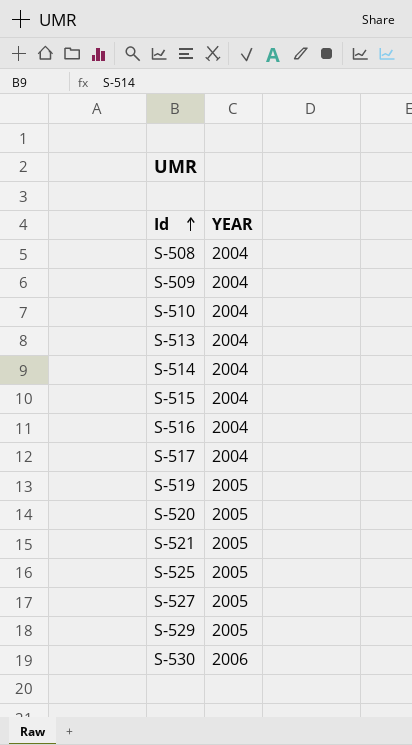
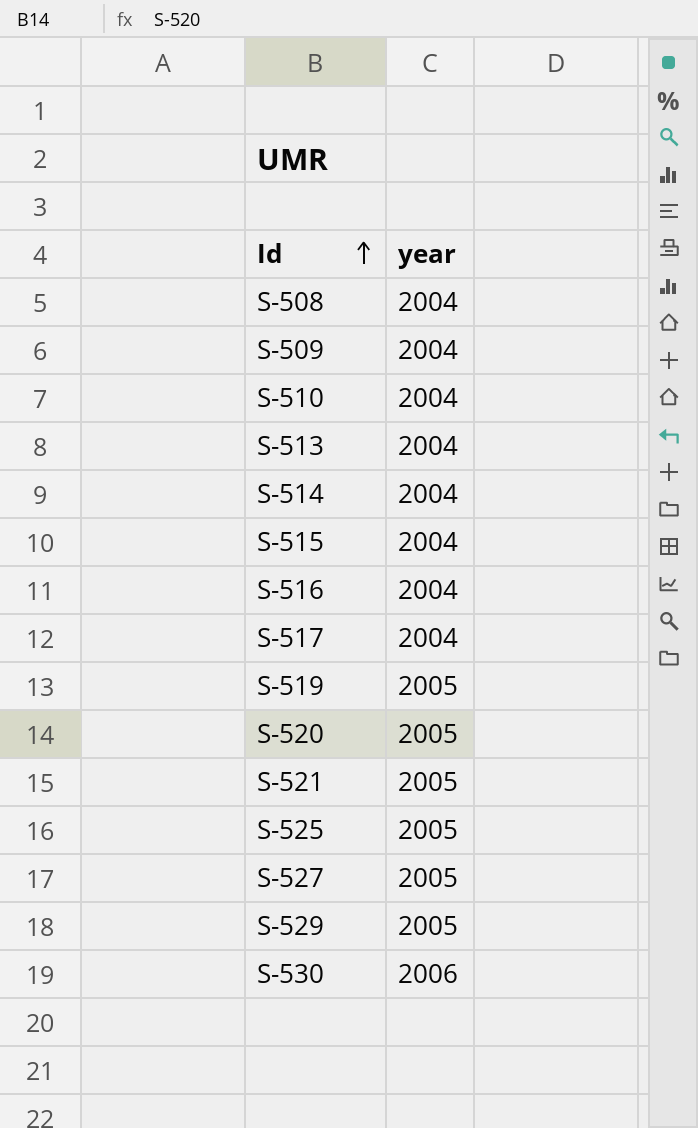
column name: YEAR -> year

